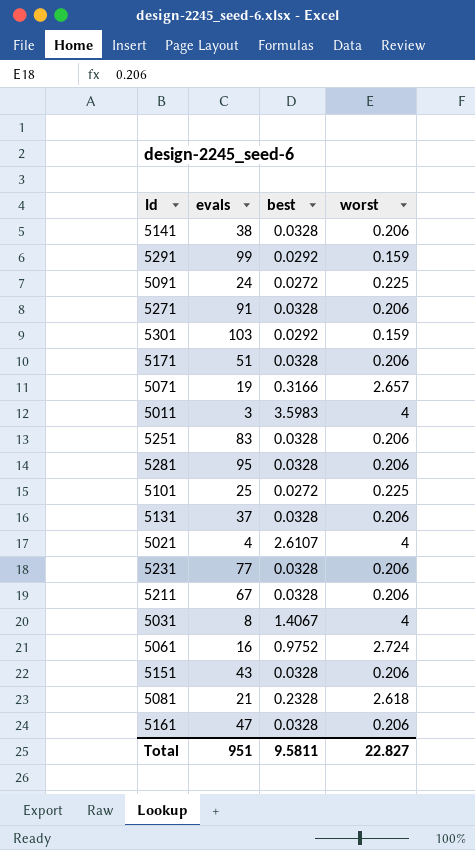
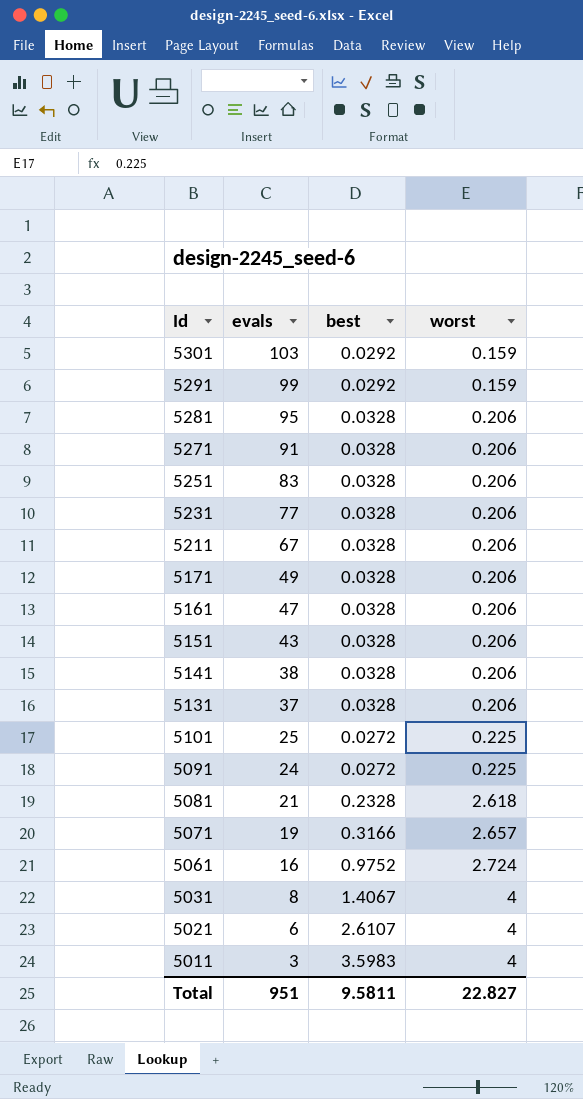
row order: none -> Id descending
5171 | evals: 51 -> 49
5021 | evals: 4 -> 6

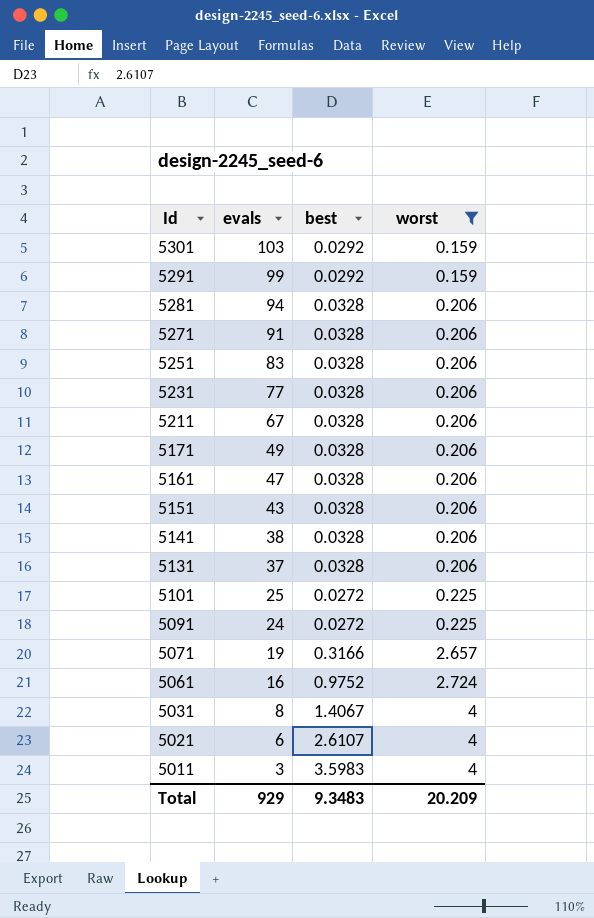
filter: none -> worst != 2.618
5281 | evals: 95 -> 94
Total | evals: 951 -> 929
Total | best: 9.5811 -> 9.3483
Total | worst: 22.827 -> 20.209

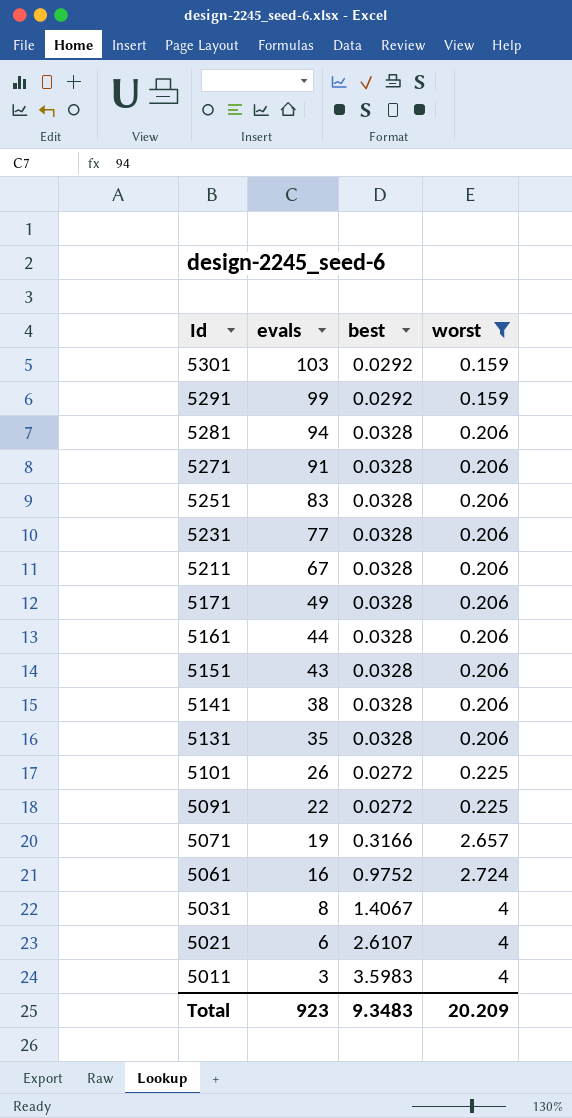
5161 | evals: 47 -> 44
5131 | evals: 37 -> 35
5101 | evals: 25 -> 26
5091 | evals: 24 -> 22
Total | evals: 929 -> 923

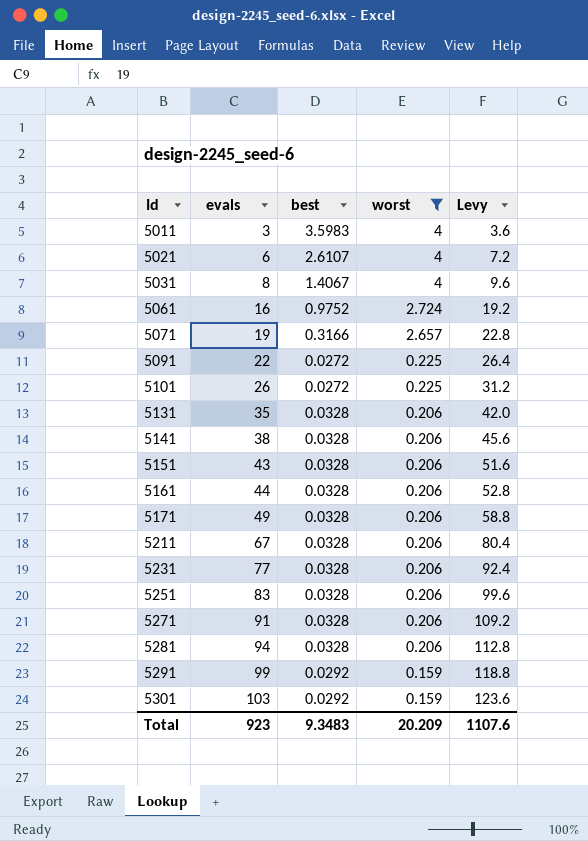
row order: Id descending -> Id ascending
column Levy | formula: none -> [evals] * 1.2

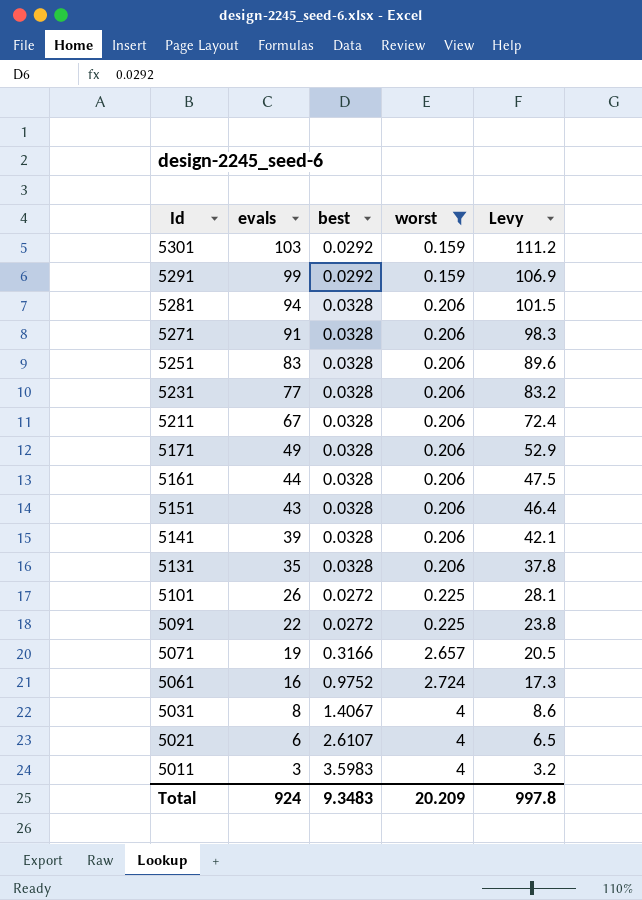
row order: Id ascending -> Id descending
column Levy | formula: [evals] * 1.2 -> [evals] * 1.08
5141 | evals: 38 -> 39
Total | evals: 923 -> 924
Total | Levy: 1107.6 -> 997.8

